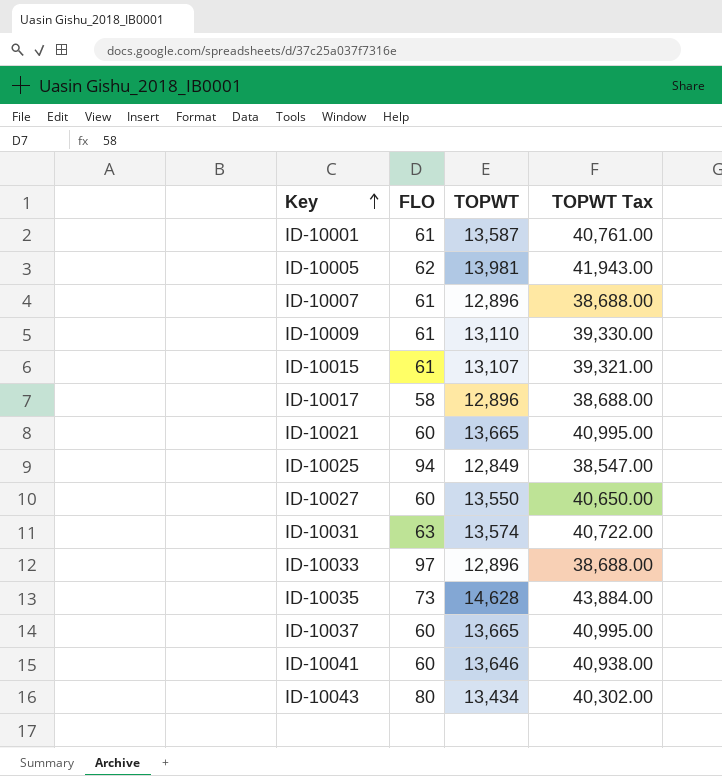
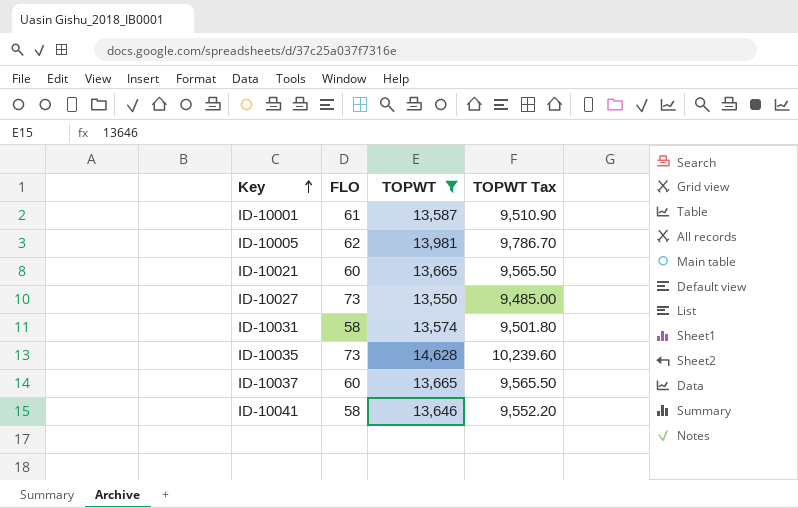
filter: none -> TOPWT >= 13,550
column TOPWT Tax | formula: [TOPWT] * 3 -> [TOPWT] * 0.7
ID-10027 | FLO: 60 -> 73
ID-10031 | FLO: 63 -> 58
ID-10041 | FLO: 60 -> 58

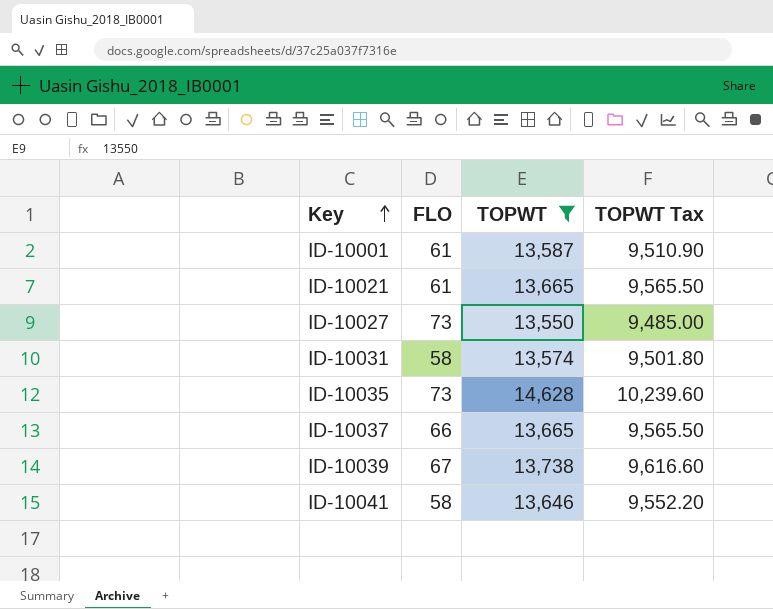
row ID-10005: 62 | 13,981 | 9,786.70 -> none
ID-10021 | FLO: 60 -> 61
ID-10037 | FLO: 60 -> 66
row ID-10039: none -> 67 | 13,738 | 9,616.60

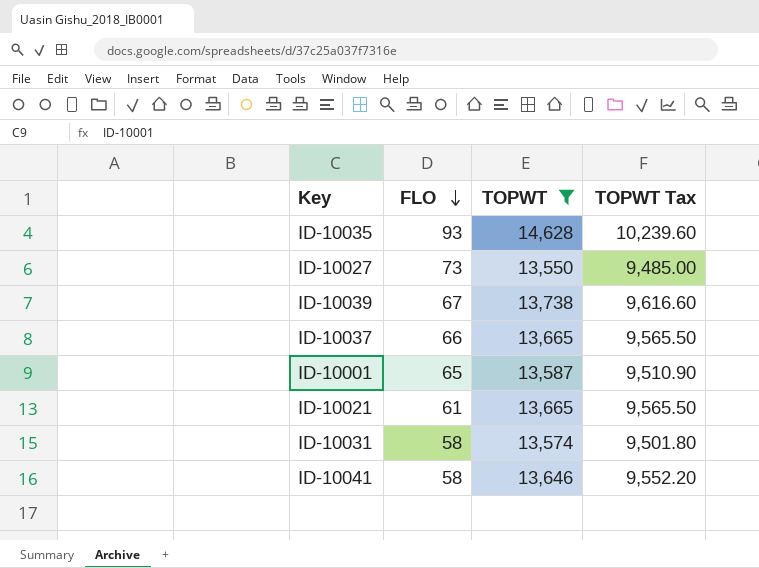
row order: Key ascending -> FLO descending
ID-10035 | FLO: 73 -> 93
ID-10001 | FLO: 61 -> 65

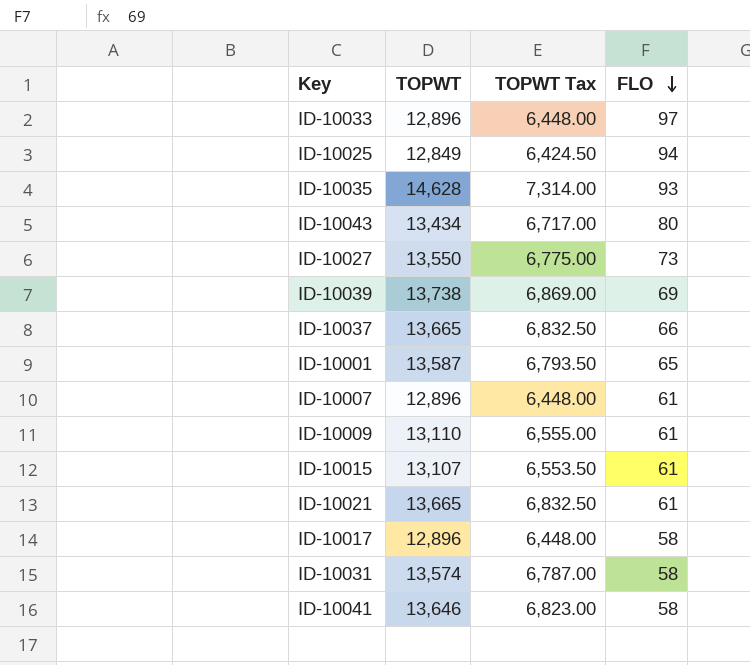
filter: TOPWT >= 13,550 -> none
column TOPWT Tax | formula: [TOPWT] * 0.7 -> [TOPWT] * 0.5
column FLO | position: 2 -> 4
ID-10039 | FLO: 67 -> 69

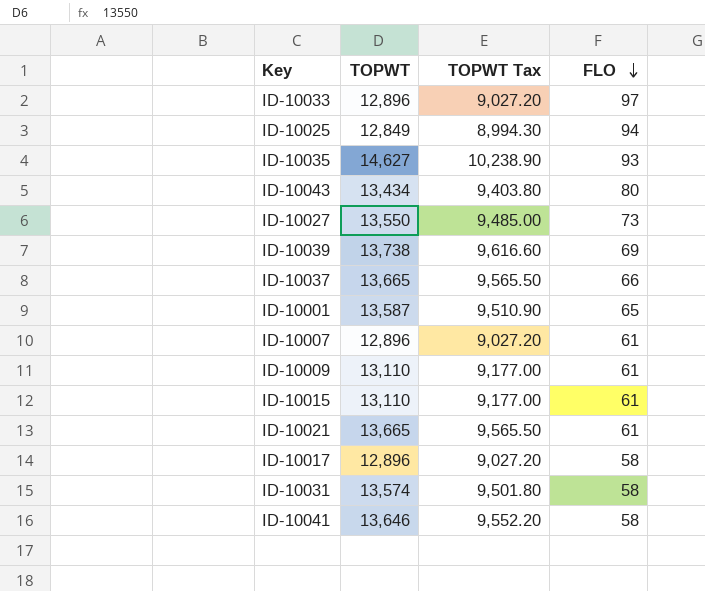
column TOPWT Tax | formula: [TOPWT] * 0.5 -> [TOPWT] * 0.7
ID-10035 | TOPWT: 14,628 -> 14,627
ID-10015 | TOPWT: 13,107 -> 13,110

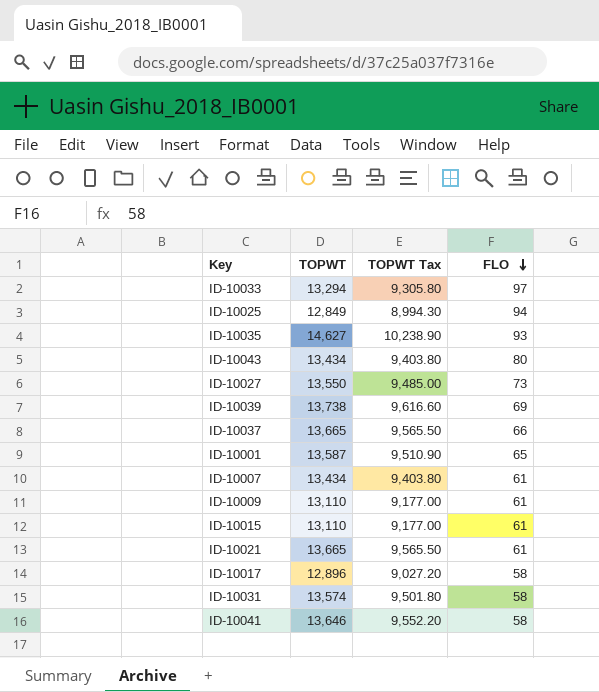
ID-10033 | TOPWT: 12,896 -> 13,294
ID-10033 | TOPWT Tax: 9,027.20 -> 9,305.80
ID-10007 | TOPWT: 12,896 -> 13,434
ID-10007 | TOPWT Tax: 9,027.20 -> 9,403.80

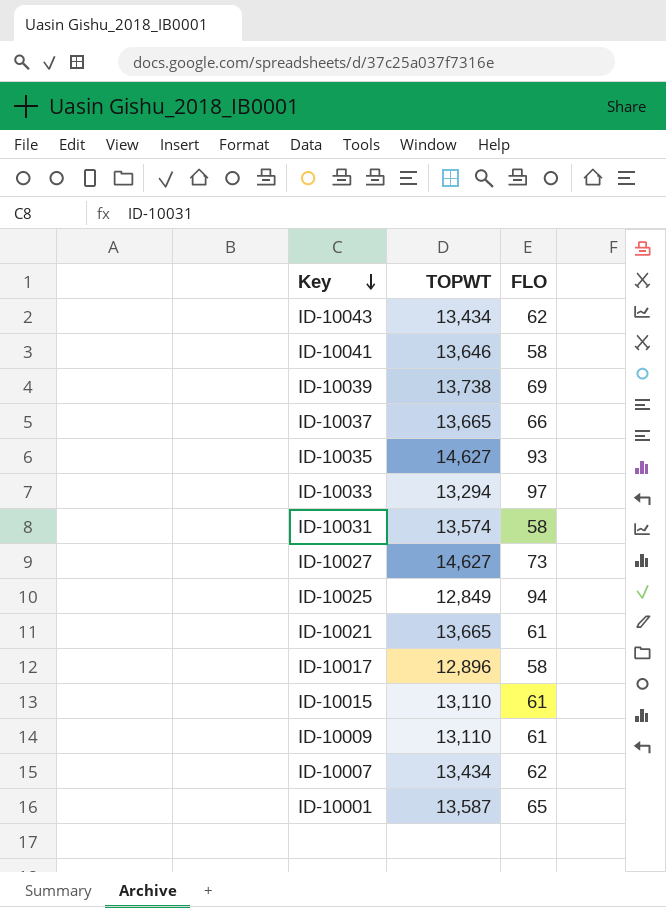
row order: FLO descending -> Key descending
column TOPWT Tax | formula: [TOPWT] * 0.7 -> none
ID-10043 | FLO: 80 -> 62
ID-10027 | TOPWT: 13,550 -> 14,627
ID-10007 | FLO: 61 -> 62

